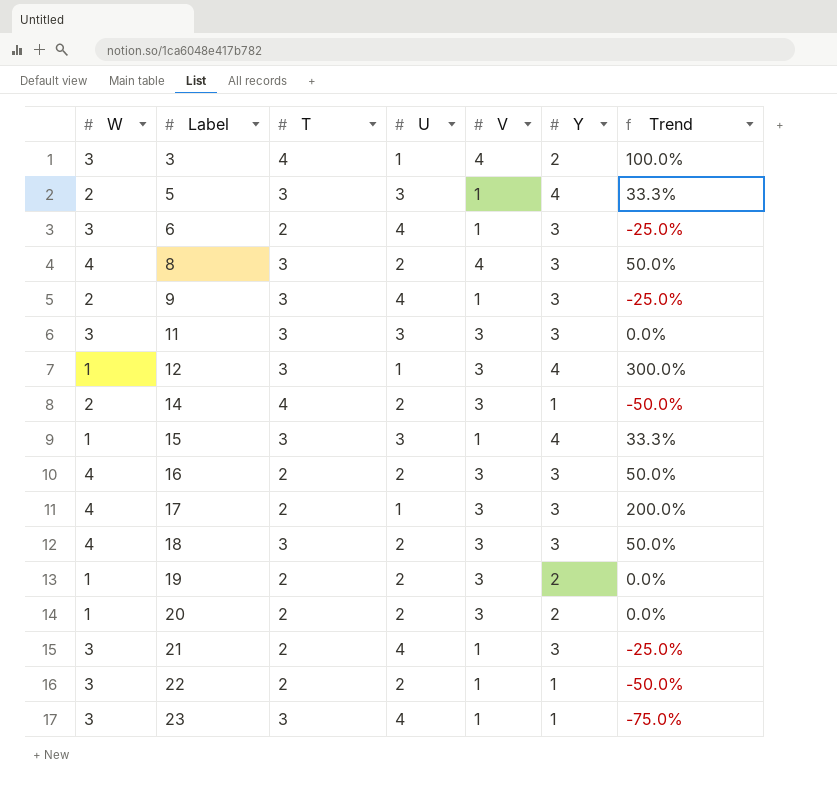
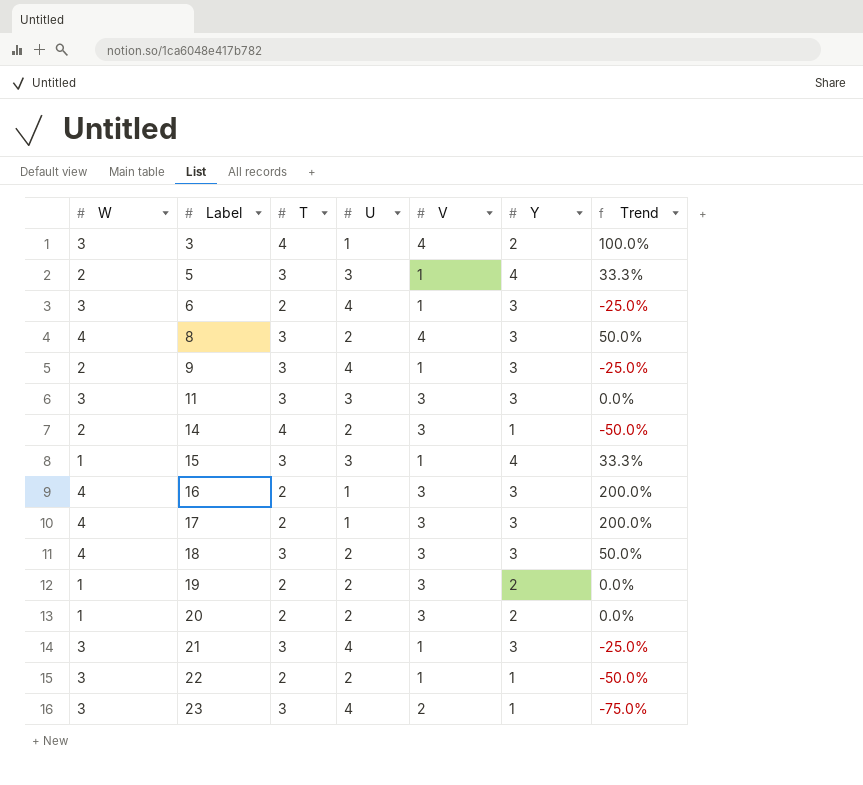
row 12: 1 | 3 | 1 | 3 | 4 | 300.0% -> none
16 | U: 2 -> 1
16 | Trend: 50.0% -> 200.0%
21 | T: 2 -> 3
23 | V: 1 -> 2

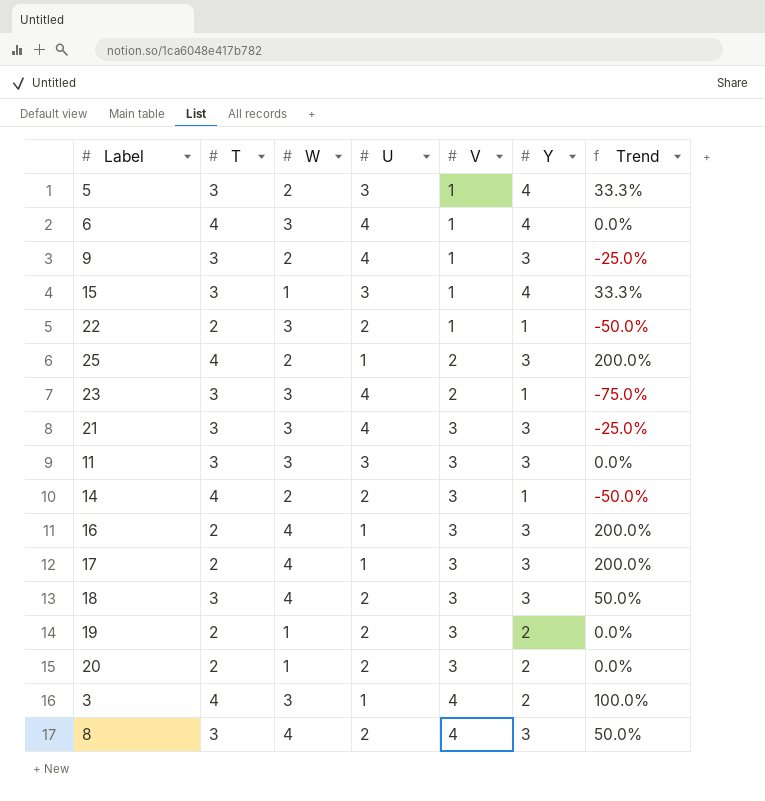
row order: Label ascending -> V ascending
column W | position: 1 -> 3
6 | T: 2 -> 4
6 | Y: 3 -> 4
6 | Trend: -25.0% -> 0.0%
row 25: none -> 4 | 2 | 1 | 2 | 3 | 200.0%
21 | V: 1 -> 3

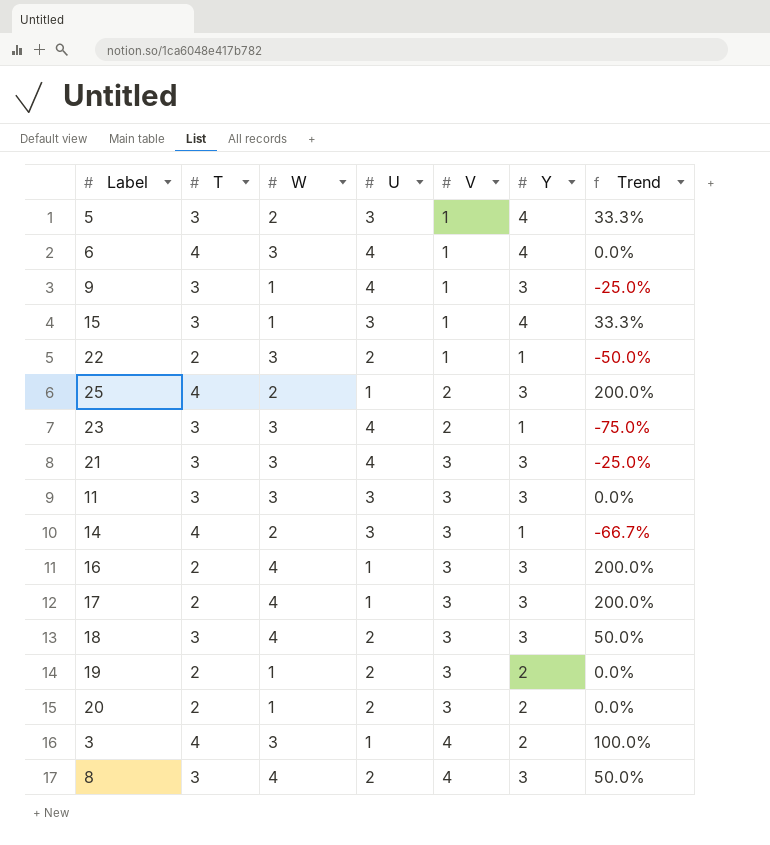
9 | W: 2 -> 1
14 | U: 2 -> 3
14 | Trend: -50.0% -> -66.7%

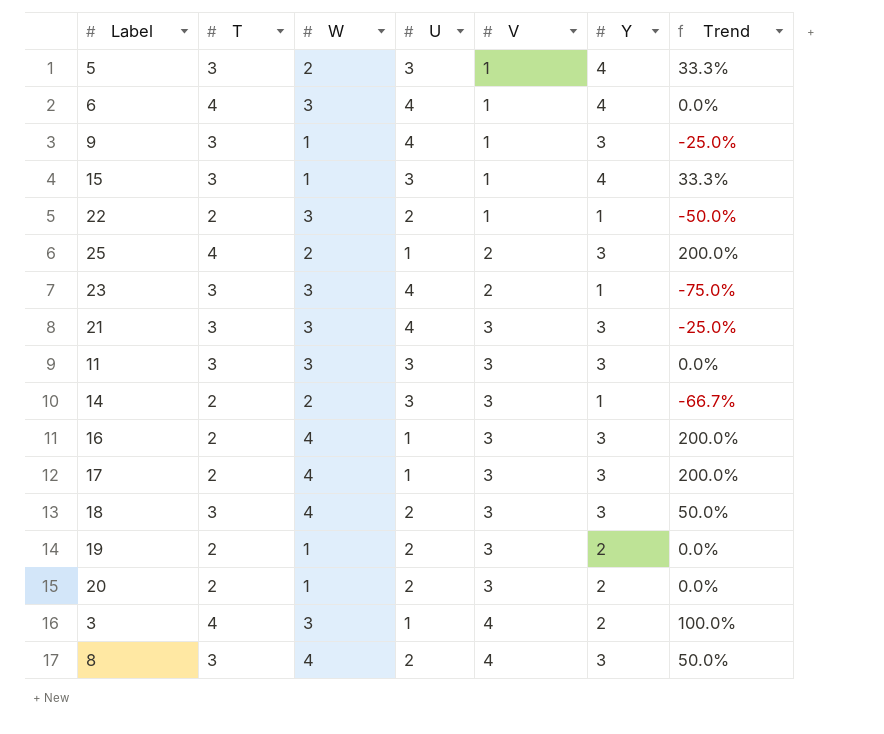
14 | T: 4 -> 2

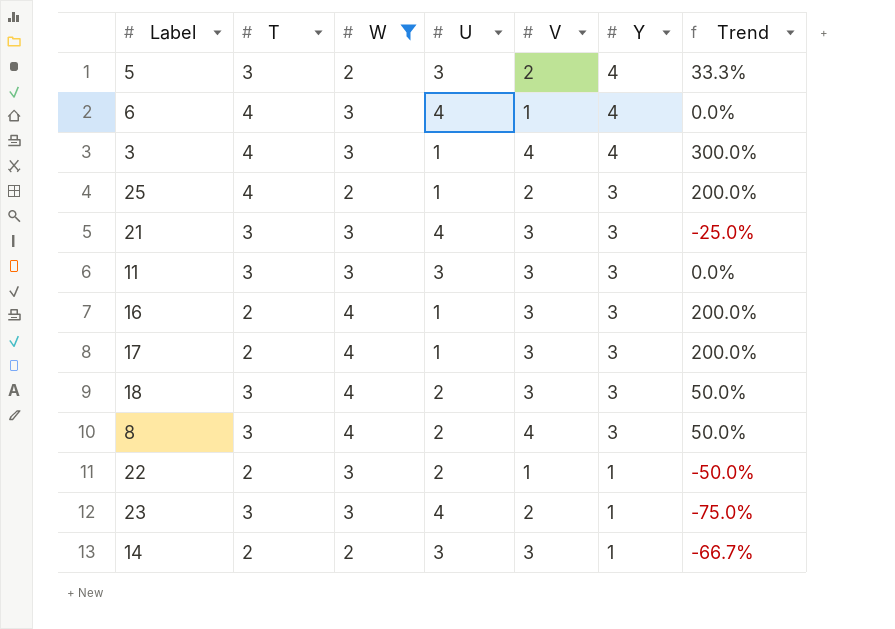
filter: none -> W != 1
row order: V ascending -> Y descending
5 | V: 1 -> 2
3 | Y: 2 -> 4
3 | Trend: 100.0% -> 300.0%

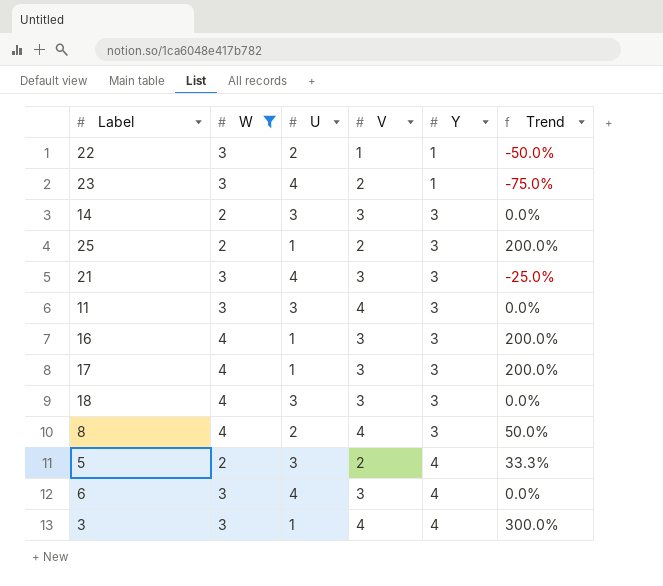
row order: Y descending -> Y ascending
column T | position: 2 -> none
14 | Y: 1 -> 3
14 | Trend: -66.7% -> 0.0%
11 | V: 3 -> 4
18 | U: 2 -> 3
18 | Trend: 50.0% -> 0.0%
6 | V: 1 -> 3

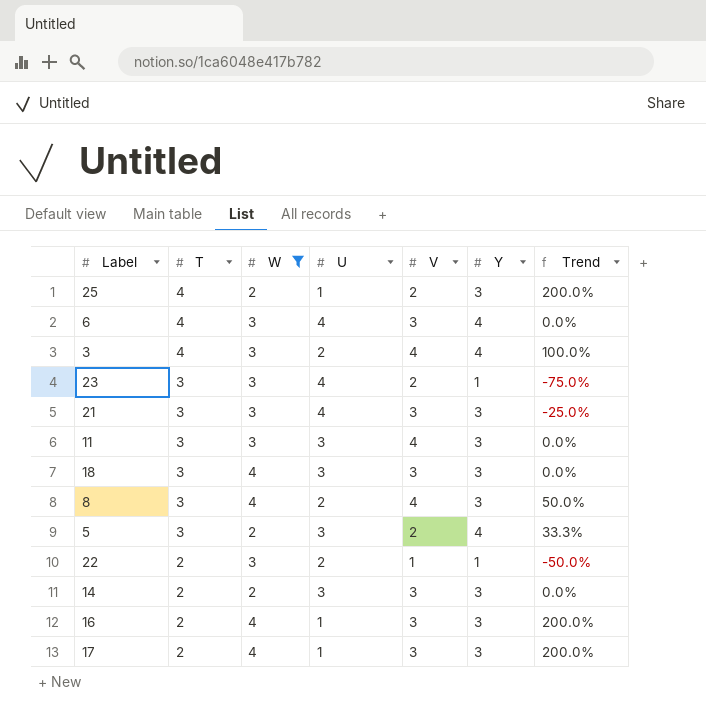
row order: Y ascending -> T descending
column T | position: none -> 2
3 | U: 1 -> 2
3 | Trend: 300.0% -> 100.0%

